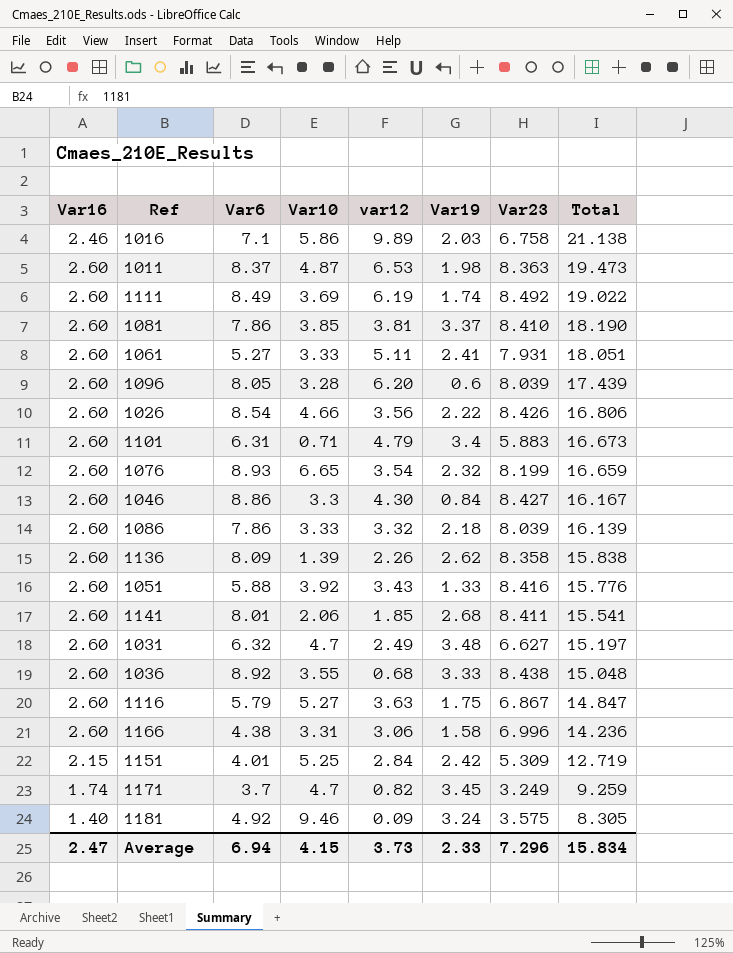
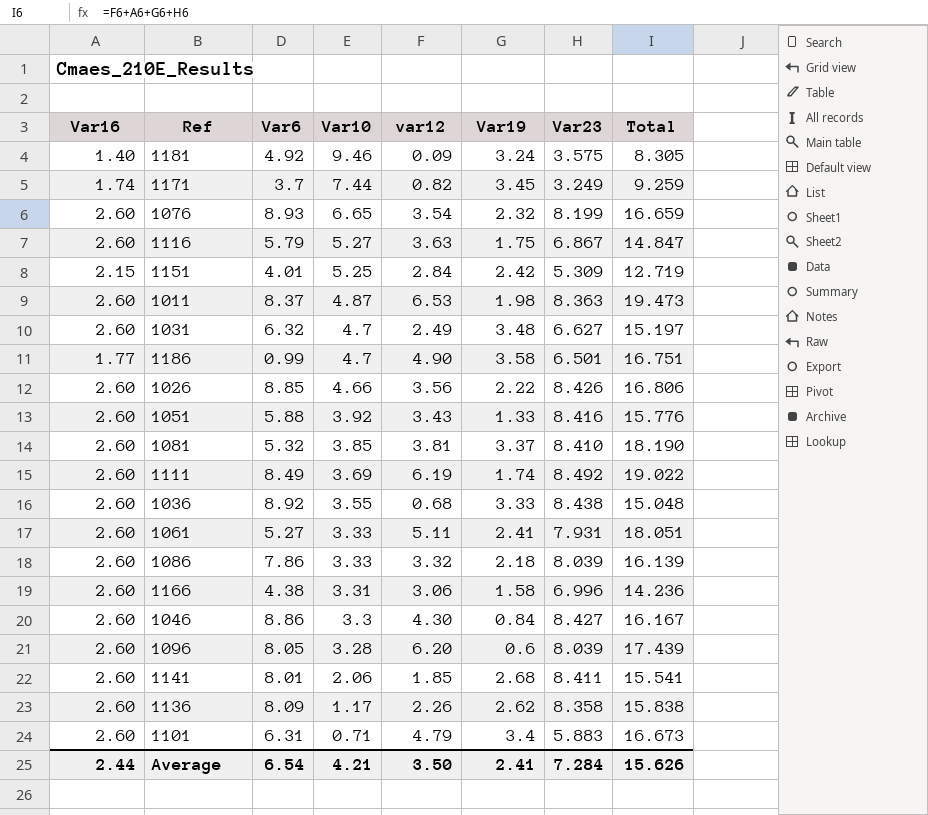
row order: Total descending -> Var10 descending
row 1016: 2.46 | 7.1 | 5.86 | 9.89 | 2.03 | 6.758 | 21.138 -> none
1171 | Var10: 4.7 -> 7.44
row 1186: none -> 1.77 | 0.99 | 4.7 | 4.90 | 3.58 | 6.501 | 16.751
1026 | Var6: 8.54 -> 8.85
1081 | Var6: 7.86 -> 5.32
1136 | Var10: 1.39 -> 1.17
Average | Var16: 2.47 -> 2.44
Average | Var6: 6.94 -> 6.54
Average | Var10: 4.15 -> 4.21
Average | var12: 3.73 -> 3.50
Average | Var19: 2.33 -> 2.41
Average | Var23: 7.296 -> 7.284
Average | Total: 15.834 -> 15.626

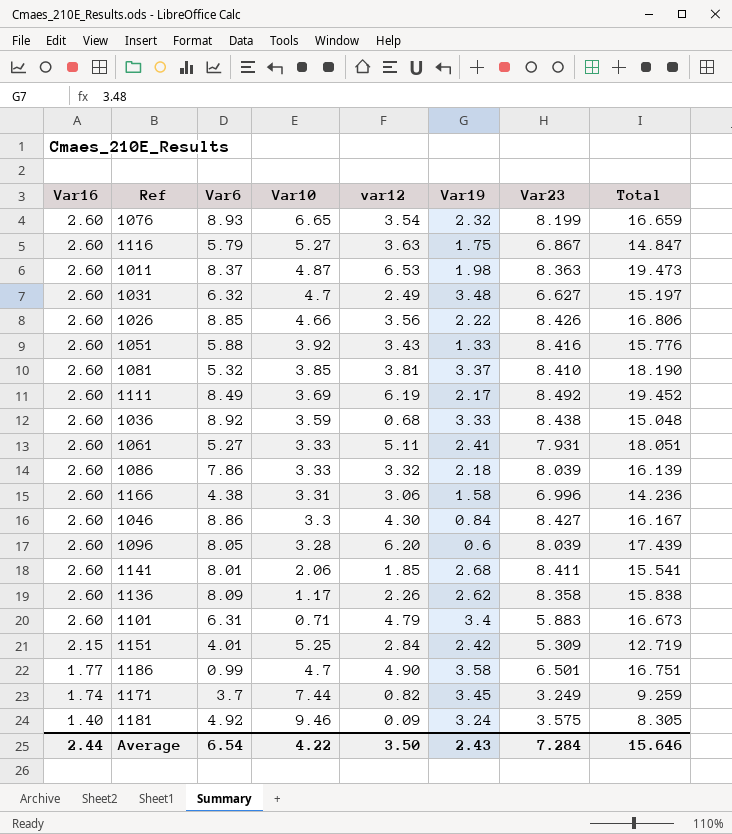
row order: Var10 descending -> Var16 descending
1111 | Var19: 1.74 -> 2.17
1111 | Total: 19.022 -> 19.452
1036 | Var10: 3.55 -> 3.59
Average | Var10: 4.21 -> 4.22
Average | Var19: 2.41 -> 2.43
Average | Total: 15.626 -> 15.646

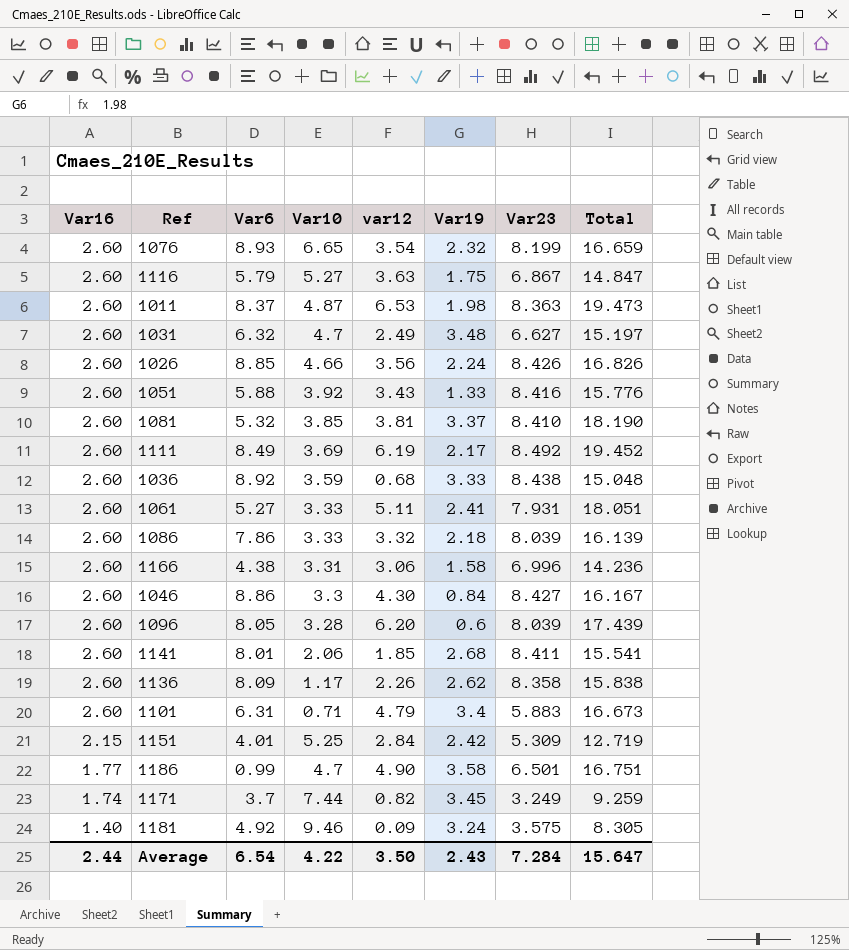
1026 | Var19: 2.22 -> 2.24
1026 | Total: 16.806 -> 16.826
Average | Total: 15.646 -> 15.647

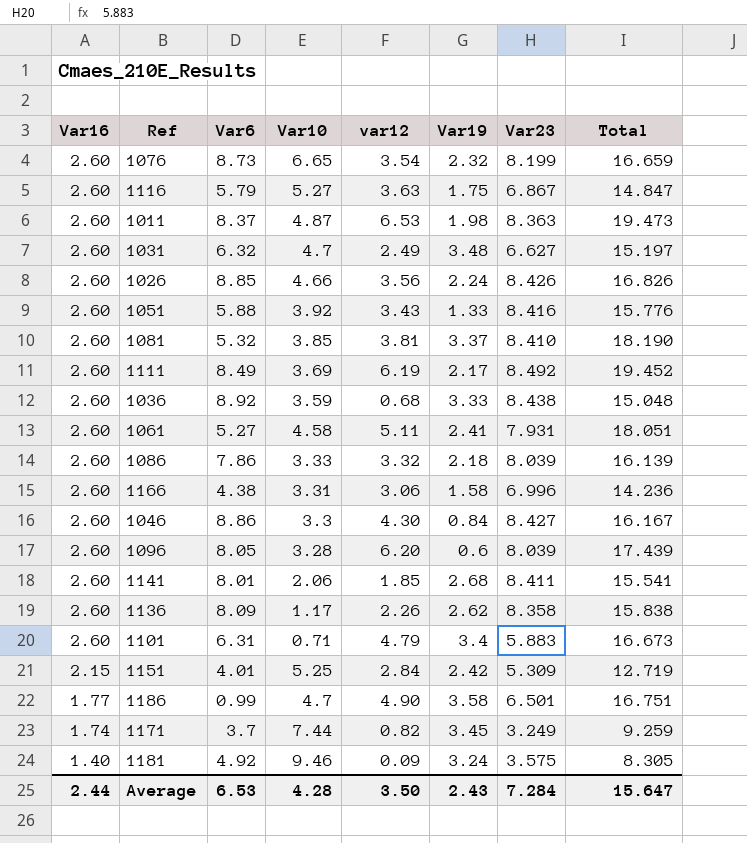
1076 | Var6: 8.93 -> 8.73
1061 | Var10: 3.33 -> 4.58
Average | Var6: 6.54 -> 6.53
Average | Var10: 4.22 -> 4.28

